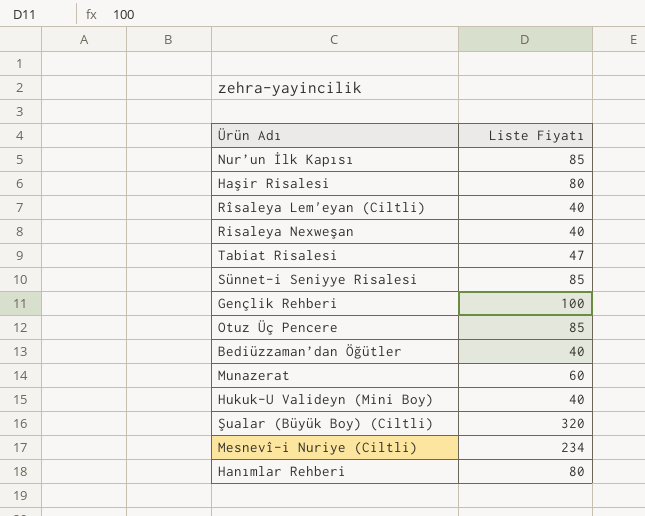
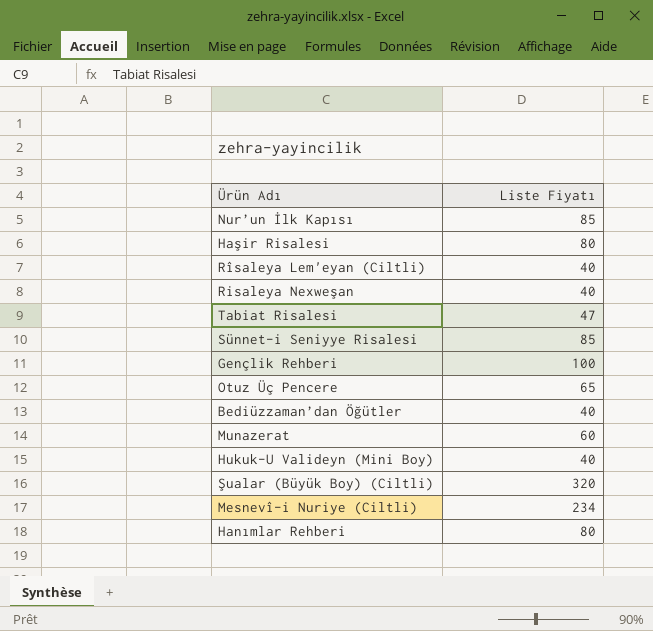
Otuz Üç Pencere | Liste Fiyatı: 85 -> 65

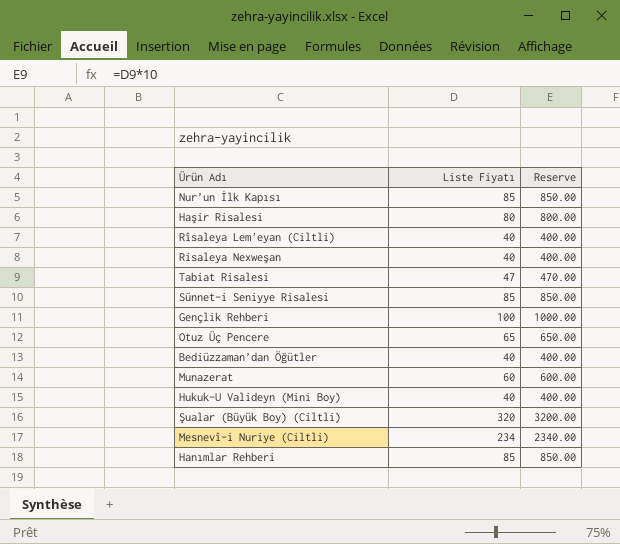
column Reserve | formula: none -> [Liste Fiyatı] * 10
Hanımlar Rehberi | Liste Fiyatı: 80 -> 85

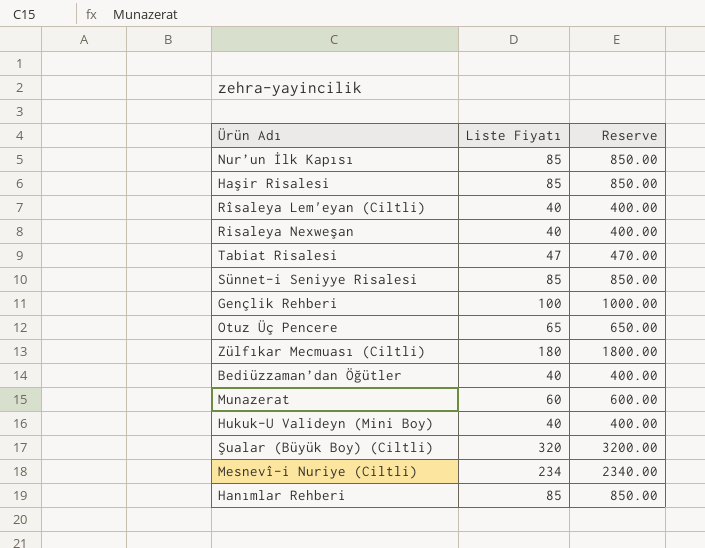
Haşir Risalesi | Liste Fiyatı: 80 -> 85
Haşir Risalesi | Reserve: 800.00 -> 850.00
row Zülfıkar Mecmuası (Ciltli): none -> 180 | 1800.00

